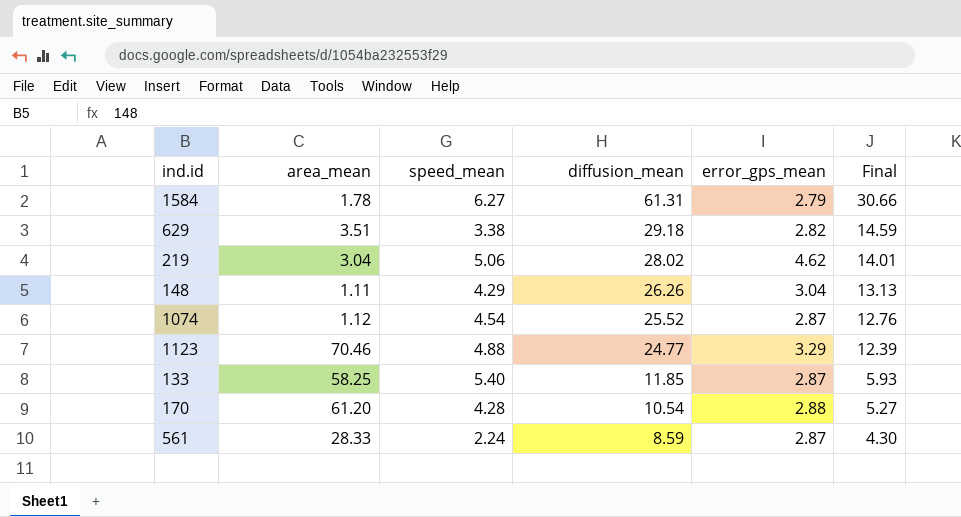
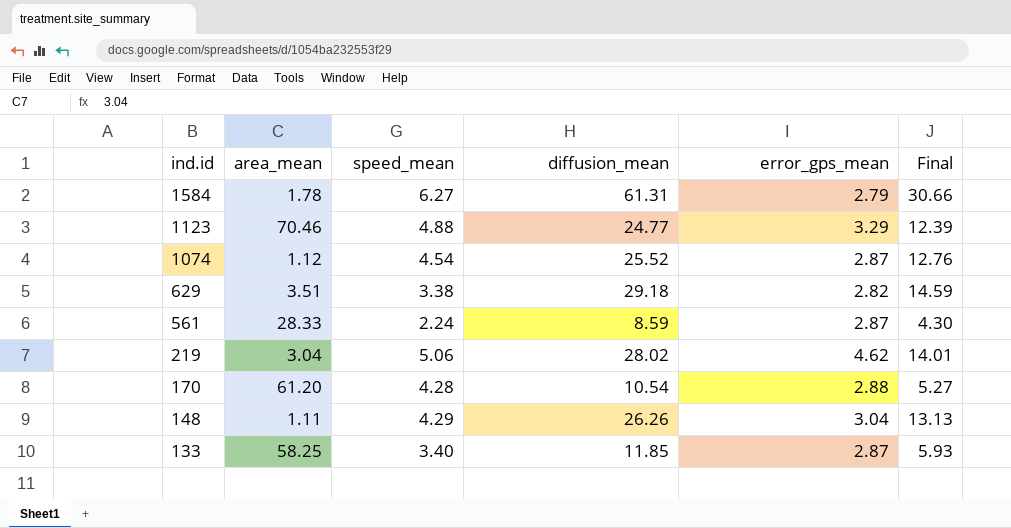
row order: diffusion_mean descending -> ind.id descending
133 | speed_mean: 5.40 -> 3.40

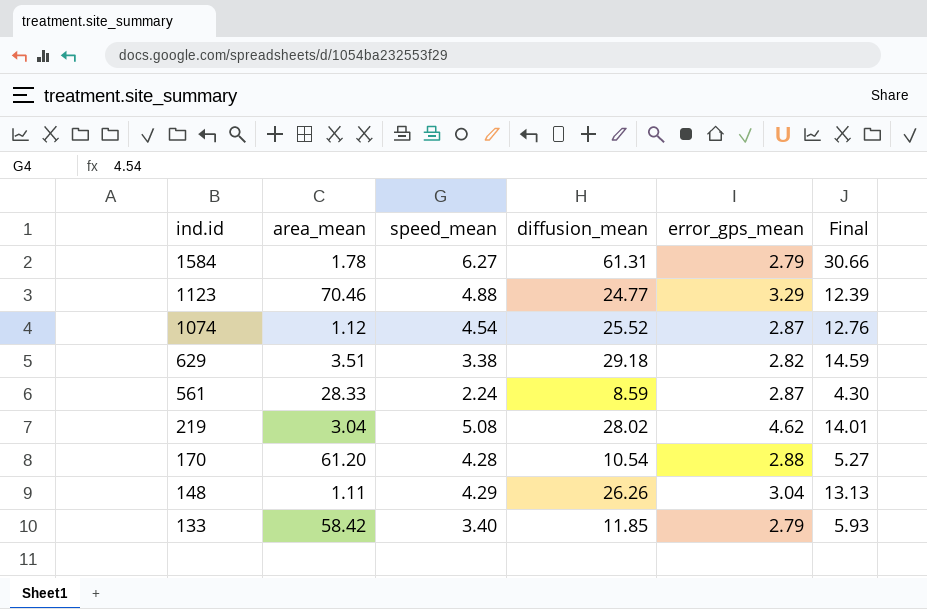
219 | speed_mean: 5.06 -> 5.08
133 | area_mean: 58.25 -> 58.42
133 | error_gps_mean: 2.87 -> 2.79

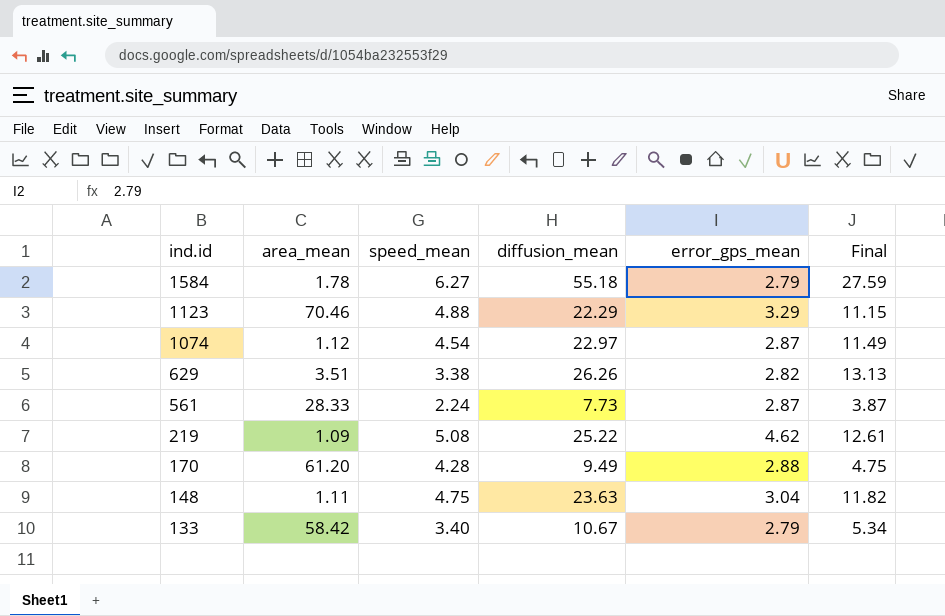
1584 | diffusion_mean: 61.31 -> 55.18
1584 | Final: 30.66 -> 27.59
1123 | diffusion_mean: 24.77 -> 22.29
1123 | Final: 12.39 -> 11.15
1074 | diffusion_mean: 25.52 -> 22.97
1074 | Final: 12.76 -> 11.49
629 | diffusion_mean: 29.18 -> 26.26
629 | Final: 14.59 -> 13.13
561 | diffusion_mean: 8.59 -> 7.73
561 | Final: 4.30 -> 3.87
219 | area_mean: 3.04 -> 1.09
219 | diffusion_mean: 28.02 -> 25.22
219 | Final: 14.01 -> 12.61
170 | diffusion_mean: 10.54 -> 9.49
170 | Final: 5.27 -> 4.75
148 | speed_mean: 4.29 -> 4.75
148 | diffusion_mean: 26.26 -> 23.63
148 | Final: 13.13 -> 11.82
133 | diffusion_mean: 11.85 -> 10.67
133 | Final: 5.93 -> 5.34

